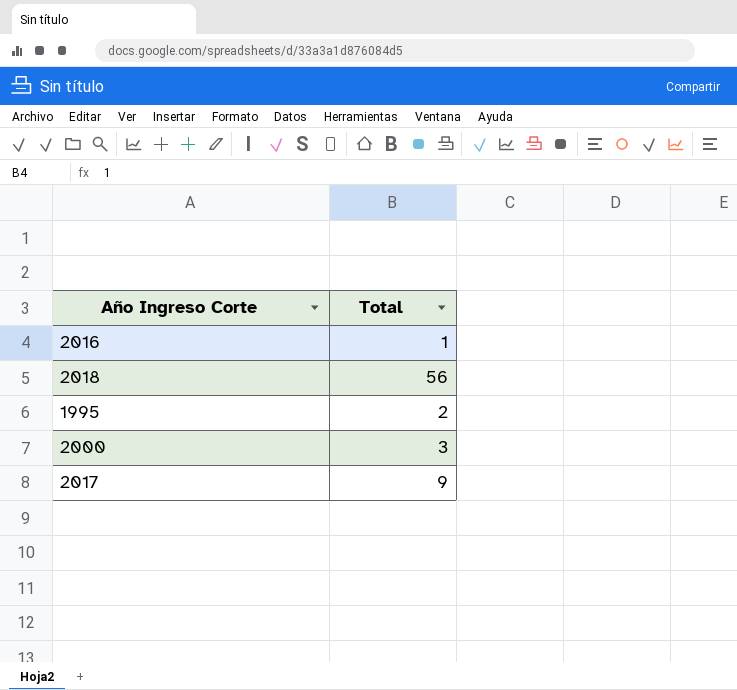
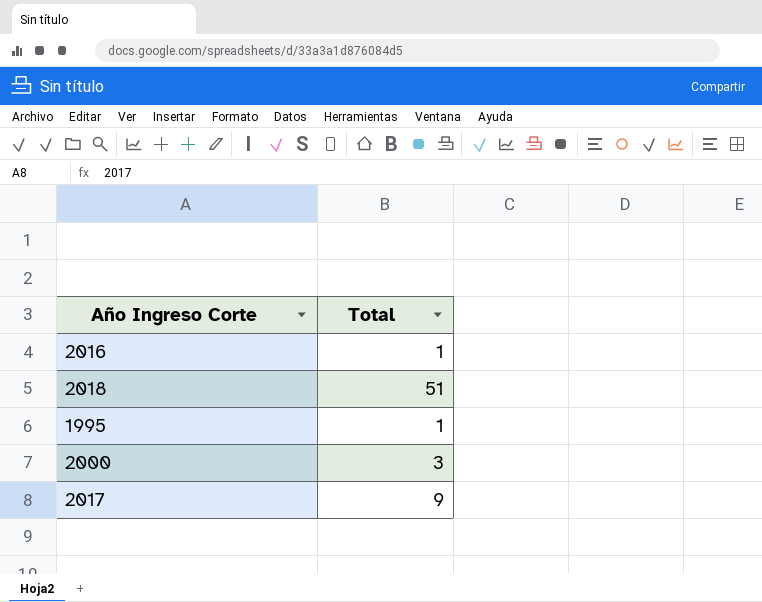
2018 | Total: 56 -> 51
1995 | Total: 2 -> 1

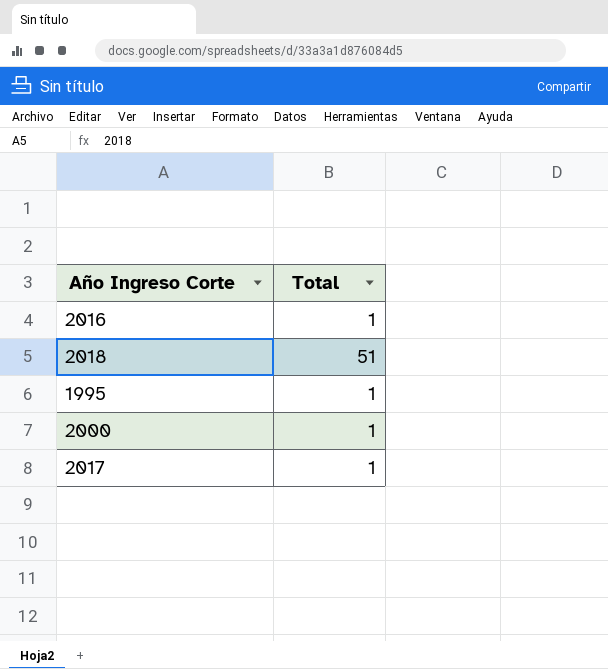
2000 | Total: 3 -> 1
2017 | Total: 9 -> 1

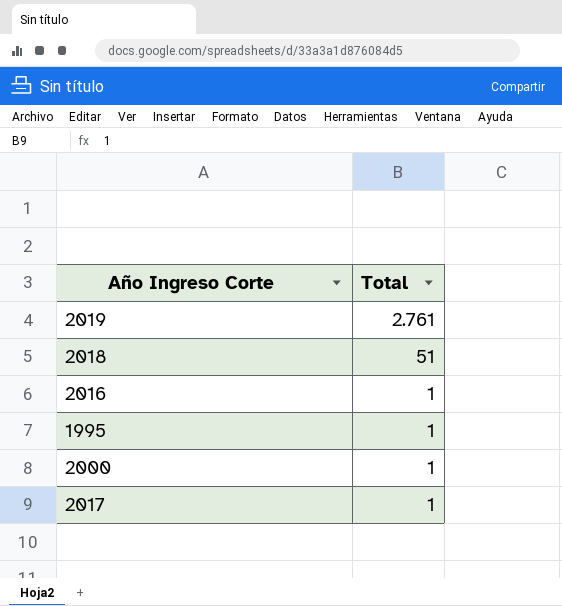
row order: none -> Total descending
row 2019: none -> 2.761

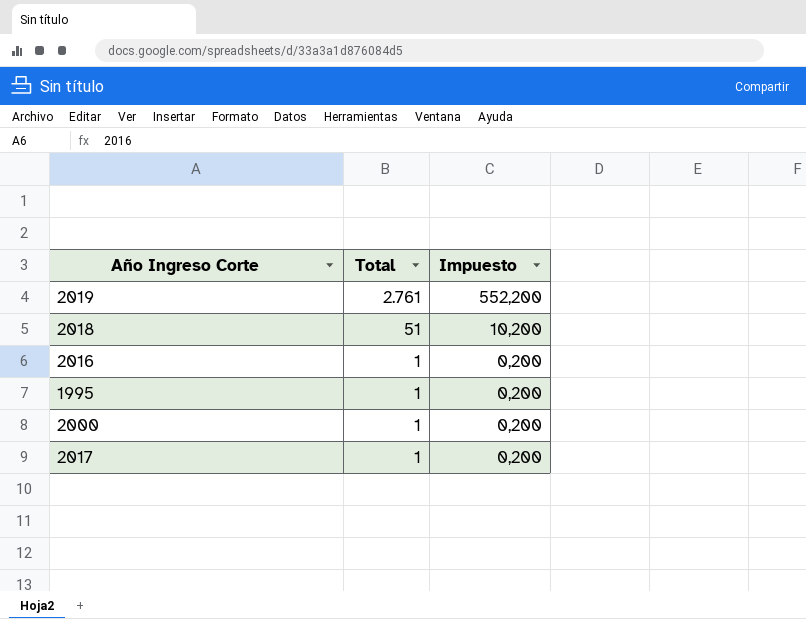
column Impuesto | formula: none -> [Total] * 0,2

